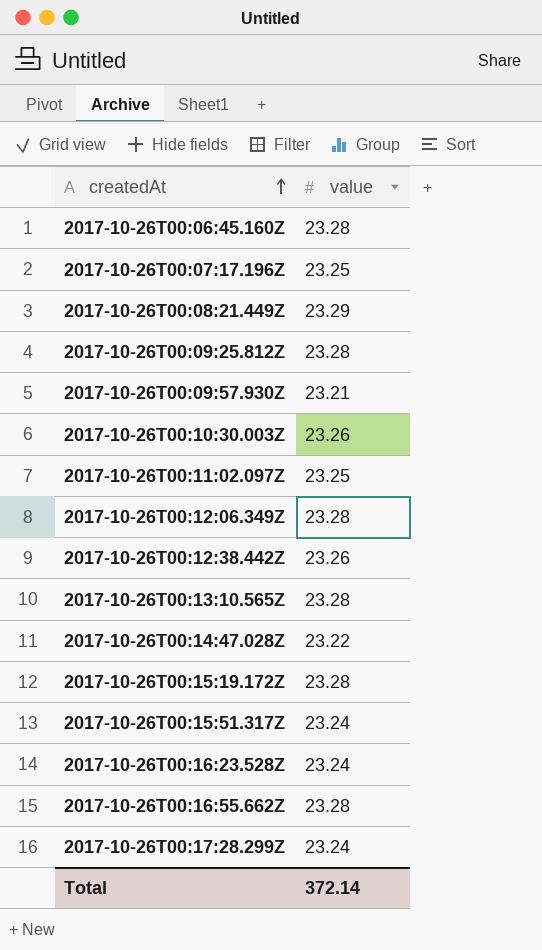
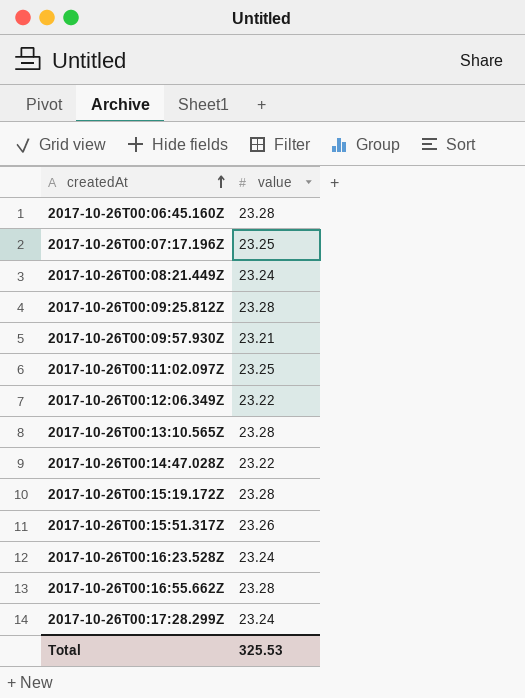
row 2017-10-26T00:10:30.003Z: 23.26 -> none
row 2017-10-26T00:12:38.442Z: 23.26 -> none
2017-10-26T00:08:21.449Z | value: 23.29 -> 23.24
2017-10-26T00:12:06.349Z | value: 23.28 -> 23.22
2017-10-26T00:15:51.317Z | value: 23.24 -> 23.26
Total | value: 372.14 -> 325.53

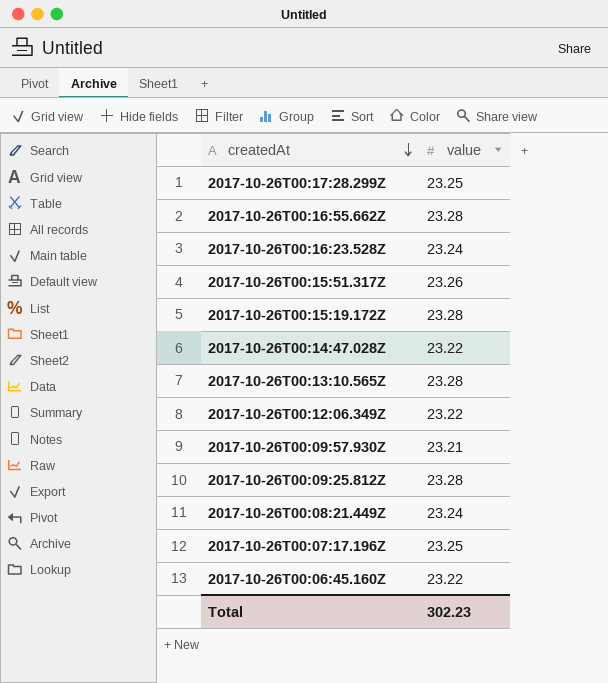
row order: createdAt ascending -> createdAt descending
row 2017-10-26T00:11:02.097Z: 23.25 -> none
2017-10-26T00:17:28.299Z | value: 23.24 -> 23.25
2017-10-26T00:06:45.160Z | value: 23.28 -> 23.22
Total | value: 325.53 -> 302.23

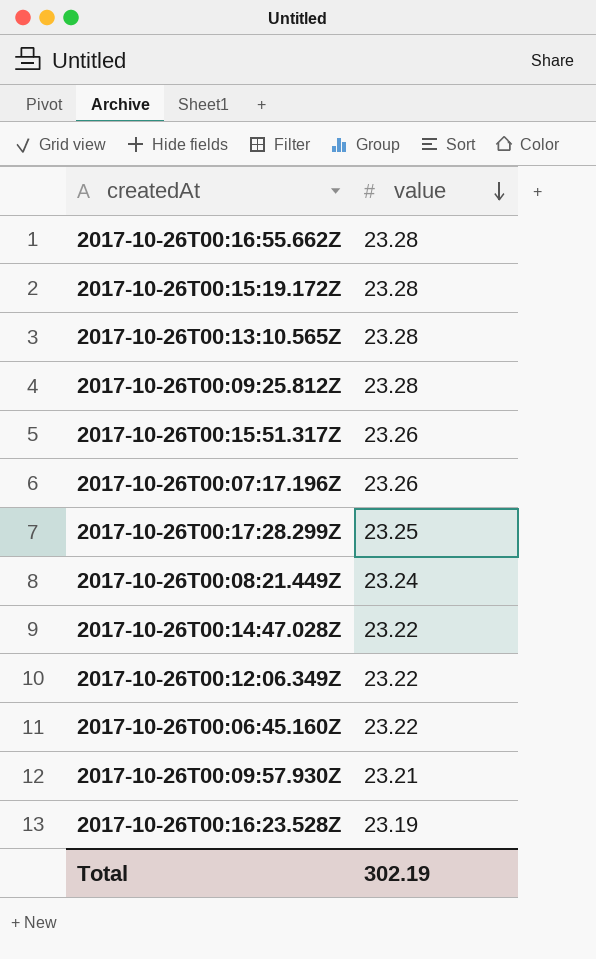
row order: createdAt descending -> value descending
2017-10-26T00:07:17.196Z | value: 23.25 -> 23.26
2017-10-26T00:16:23.528Z | value: 23.24 -> 23.19
Total | value: 302.23 -> 302.19

